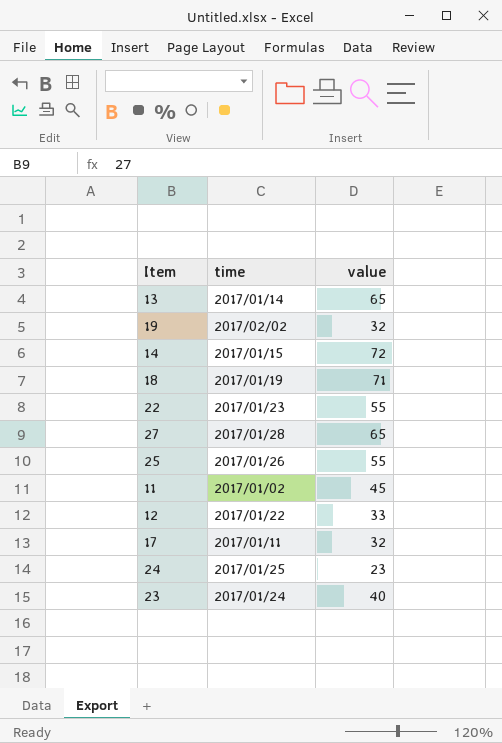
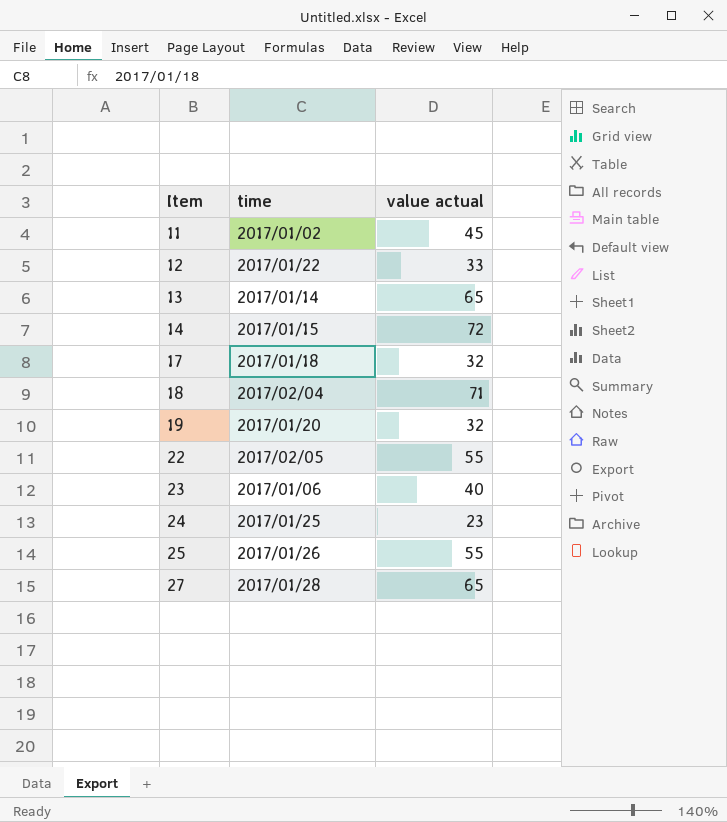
row order: none -> Item ascending
column name: value -> value actual
17 | time: 2017/01/11 -> 2017/01/18
18 | time: 2017/01/19 -> 2017/02/04
19 | time: 2017/02/02 -> 2017/01/20
22 | time: 2017/01/23 -> 2017/02/05
23 | time: 2017/01/24 -> 2017/01/06

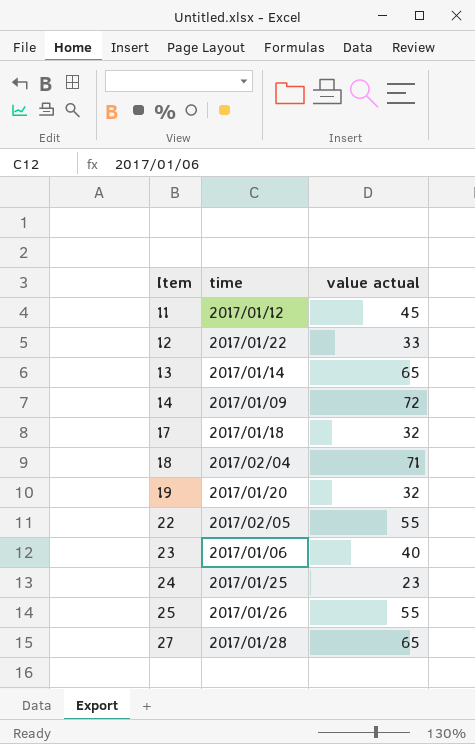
11 | time: 2017/01/02 -> 2017/01/12
14 | time: 2017/01/15 -> 2017/01/09

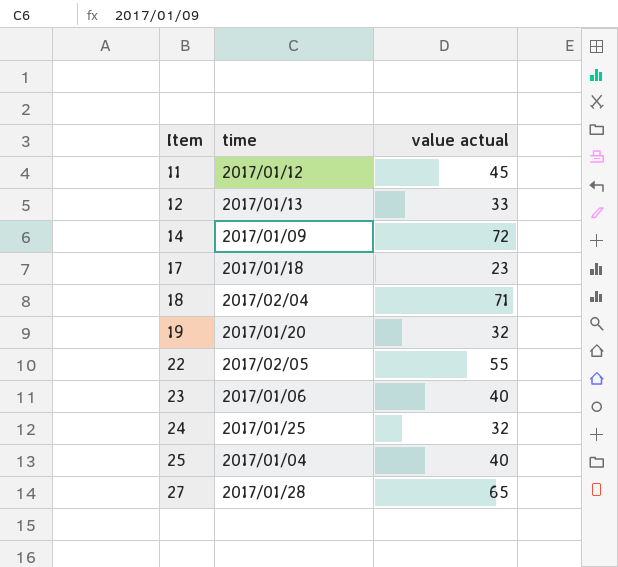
row 13: 2017/01/14 | 65 -> none
12 | time: 2017/01/22 -> 2017/01/13
17 | value actual: 32 -> 23
24 | value actual: 23 -> 32
25 | time: 2017/01/26 -> 2017/01/04
25 | value actual: 55 -> 40

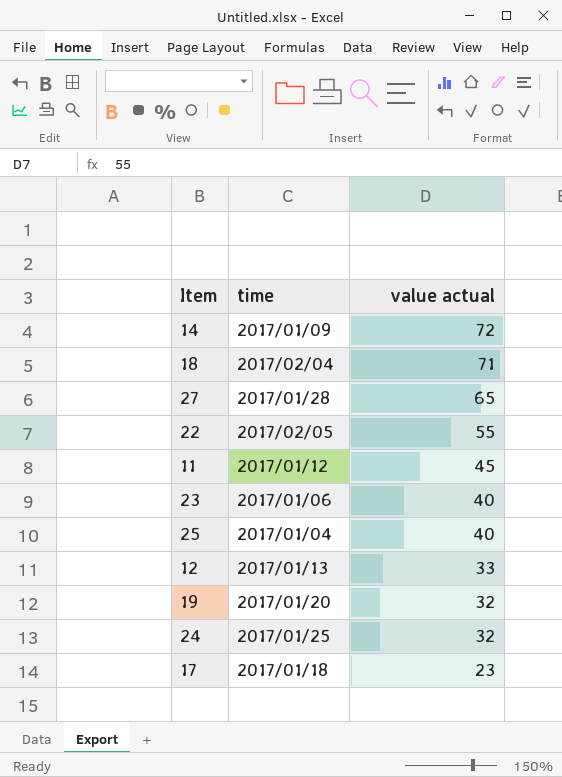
row order: Item ascending -> value actual descending

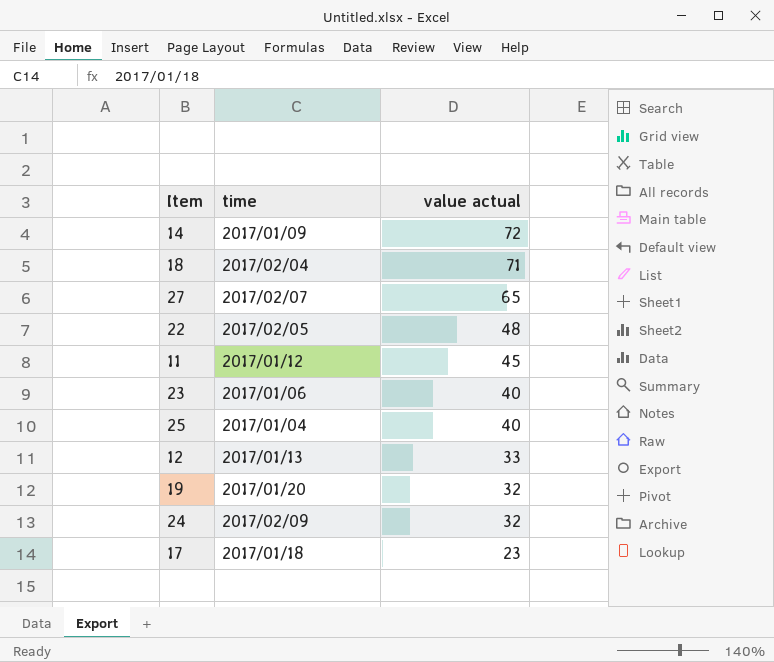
27 | time: 2017/01/28 -> 2017/02/07
22 | value actual: 55 -> 48
24 | time: 2017/01/25 -> 2017/02/09

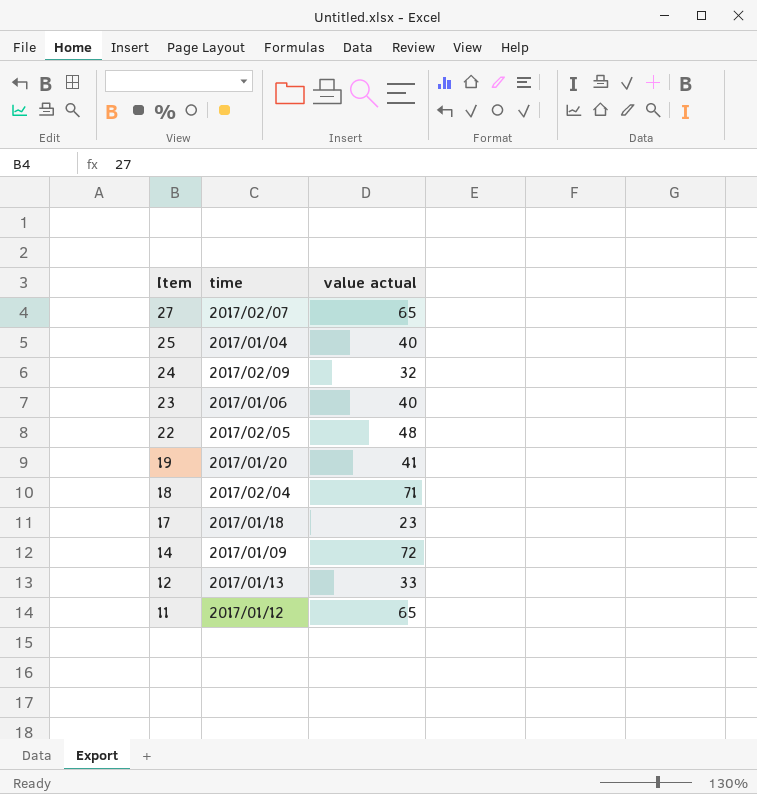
row order: value actual descending -> Item descending
19 | value actual: 32 -> 41
11 | value actual: 45 -> 65

